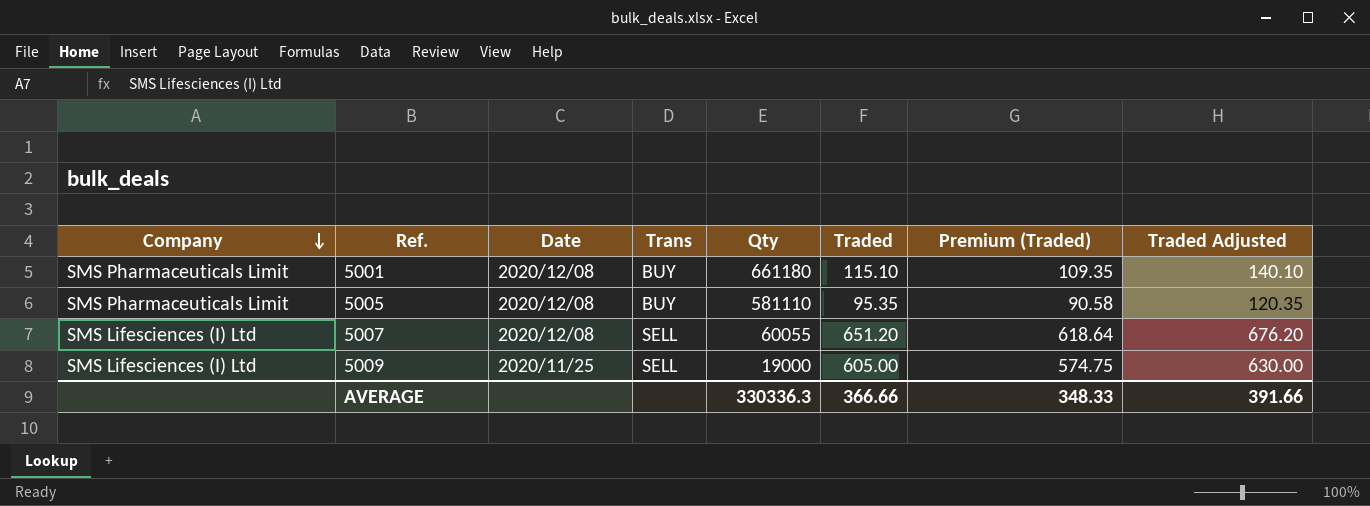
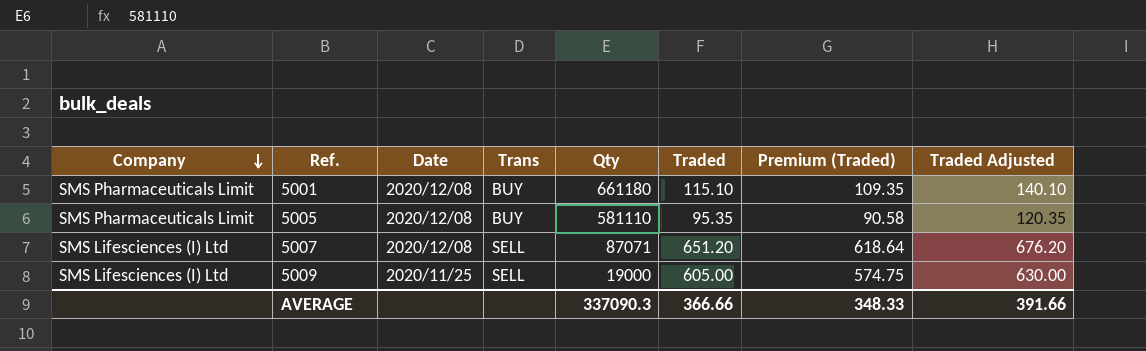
5007 | Qty: 60055 -> 87071
AVERAGE | Qty: 330336.3 -> 337090.3

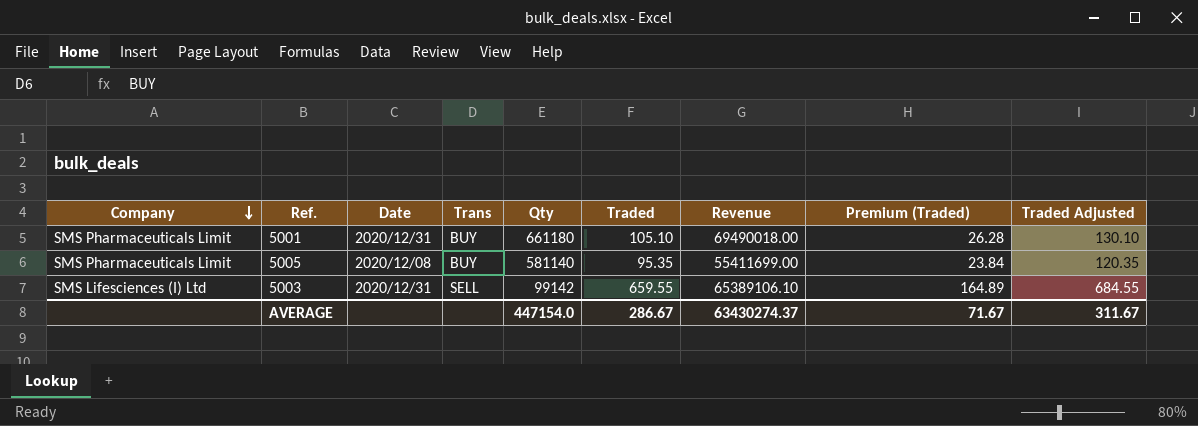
column Revenue | formula: none -> [Qty] * [Traded]
column Premium (Traded) | formula: [Traded] * 0.95 -> [Traded] * 0.25
row 5007: SMS Lifesciences (I) Ltd | 2020/12/08 | SELL | 87071 | 651.20 | 618.64 | 676.20 -> none
row 5009: SMS Lifesciences (I) Ltd | 2020/11/25 | SELL | 19000 | 605.00 | 574.75 | 630.00 -> none
5001 | Date: 2020/12/08 -> 2020/12/31
5001 | Traded: 115.10 -> 105.10
5001 | Traded Adjusted: 140.10 -> 130.10
5005 | Qty: 581110 -> 581140
row 5003: none -> SMS Lifesciences (I) Ltd | 2020/12/31 | SELL | 99142 | 659.55 | 65389106.10 | 164.89 | 684.55
AVERAGE | Qty: 337090.3 -> 447154.0
AVERAGE | Traded: 366.66 -> 286.67
AVERAGE | Premium (Traded): 348.33 -> 71.67
AVERAGE | Traded Adjusted: 391.66 -> 311.67

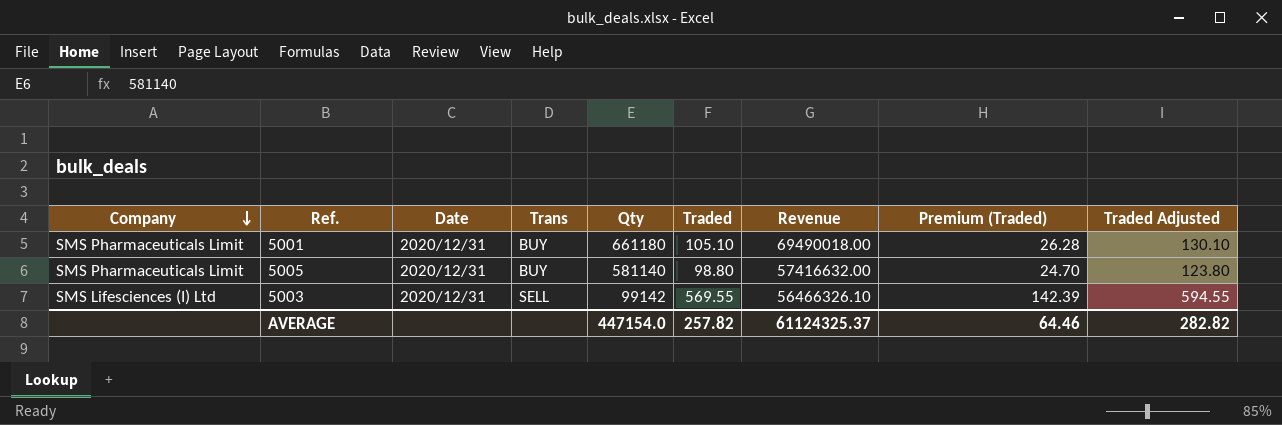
5005 | Date: 2020/12/08 -> 2020/12/31
5005 | Traded: 95.35 -> 98.80
5005 | Revenue: 55411699.00 -> 57416632.00
5005 | Premium (Traded): 23.84 -> 24.70
5005 | Traded Adjusted: 120.35 -> 123.80
5003 | Traded: 659.55 -> 569.55
5003 | Revenue: 65389106.10 -> 56466326.10
5003 | Premium (Traded): 164.89 -> 142.39
5003 | Traded Adjusted: 684.55 -> 594.55
AVERAGE | Traded: 286.67 -> 257.82
AVERAGE | Revenue: 63430274.37 -> 61124325.37
AVERAGE | Premium (Traded): 71.67 -> 64.46
AVERAGE | Traded Adjusted: 311.67 -> 282.82

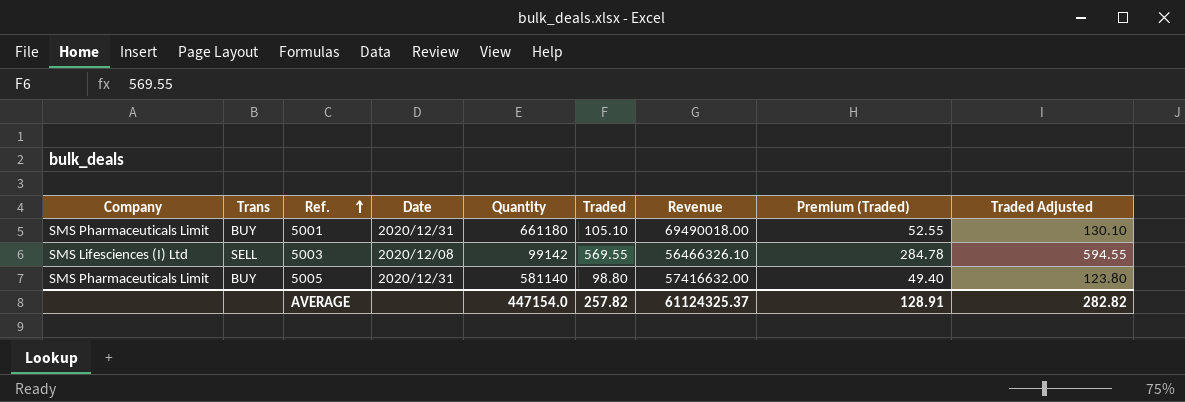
row order: Company descending -> Ref. ascending
column Trans | position: 4 -> 2
column name: Qty -> Quantity
column Premium (Traded) | formula: [Traded] * 0.25 -> [Traded] * 0.5
5003 | Date: 2020/12/31 -> 2020/12/08
AVERAGE | Premium (Traded): 64.46 -> 128.91

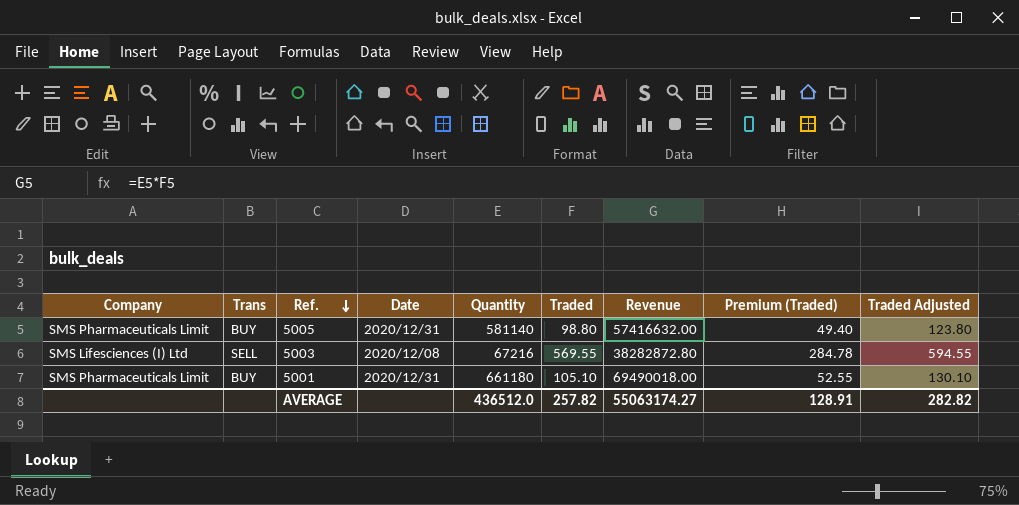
row order: Ref. ascending -> Ref. descending
5003 | Quantity: 99142 -> 67216
5003 | Revenue: 56466326.10 -> 38282872.80
AVERAGE | Quantity: 447154.0 -> 436512.0
AVERAGE | Revenue: 61124325.37 -> 55063174.27

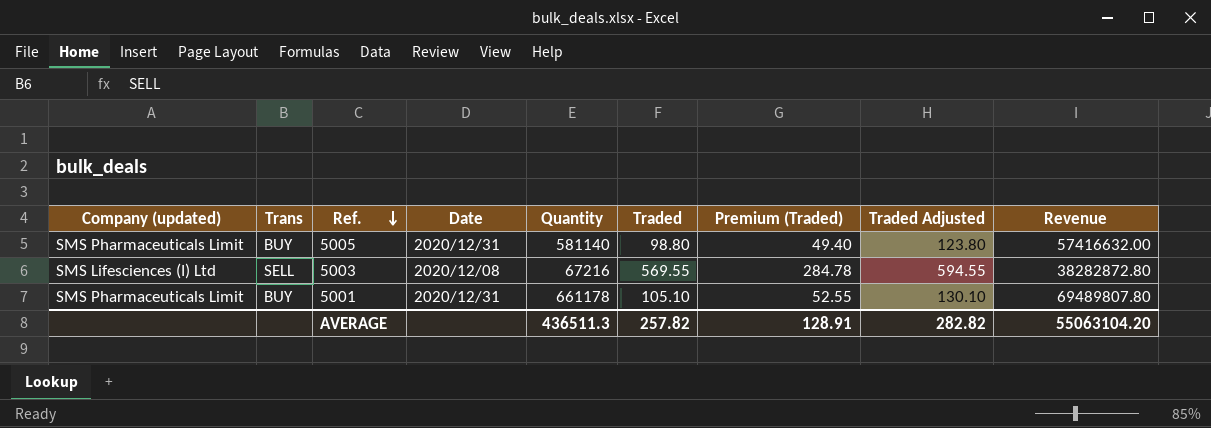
column name: Company -> Company (updated)
column Revenue | position: 7 -> 9
5001 | Quantity: 661180 -> 661178
5001 | Revenue: 69490018.00 -> 69489807.80
AVERAGE | Quantity: 436512.0 -> 436511.3
AVERAGE | Revenue: 55063174.27 -> 55063104.20

